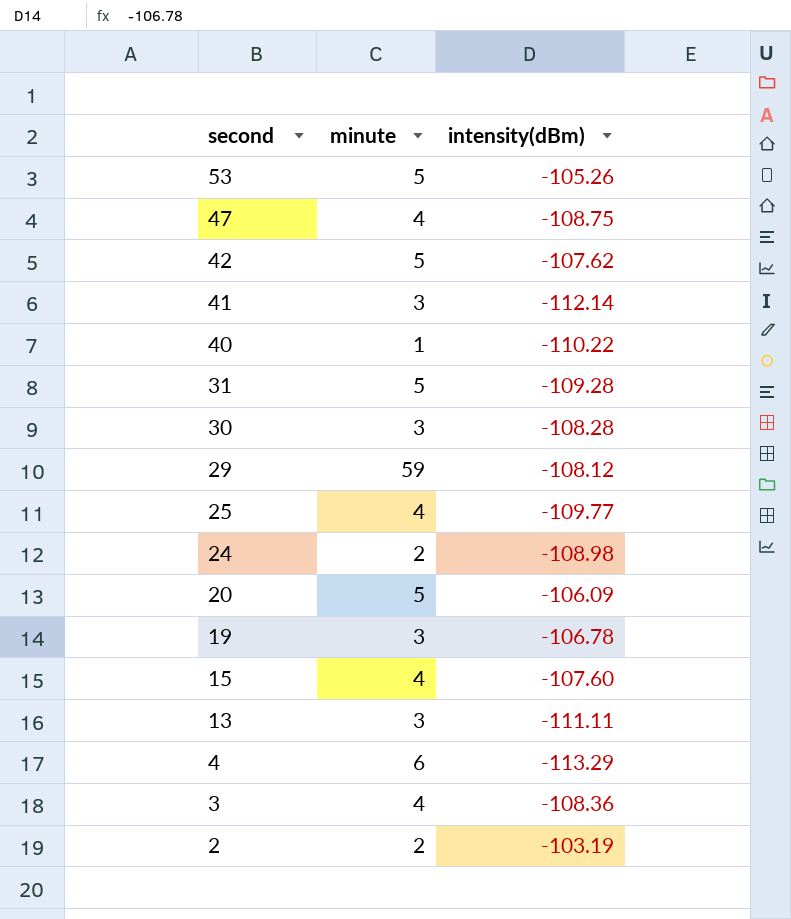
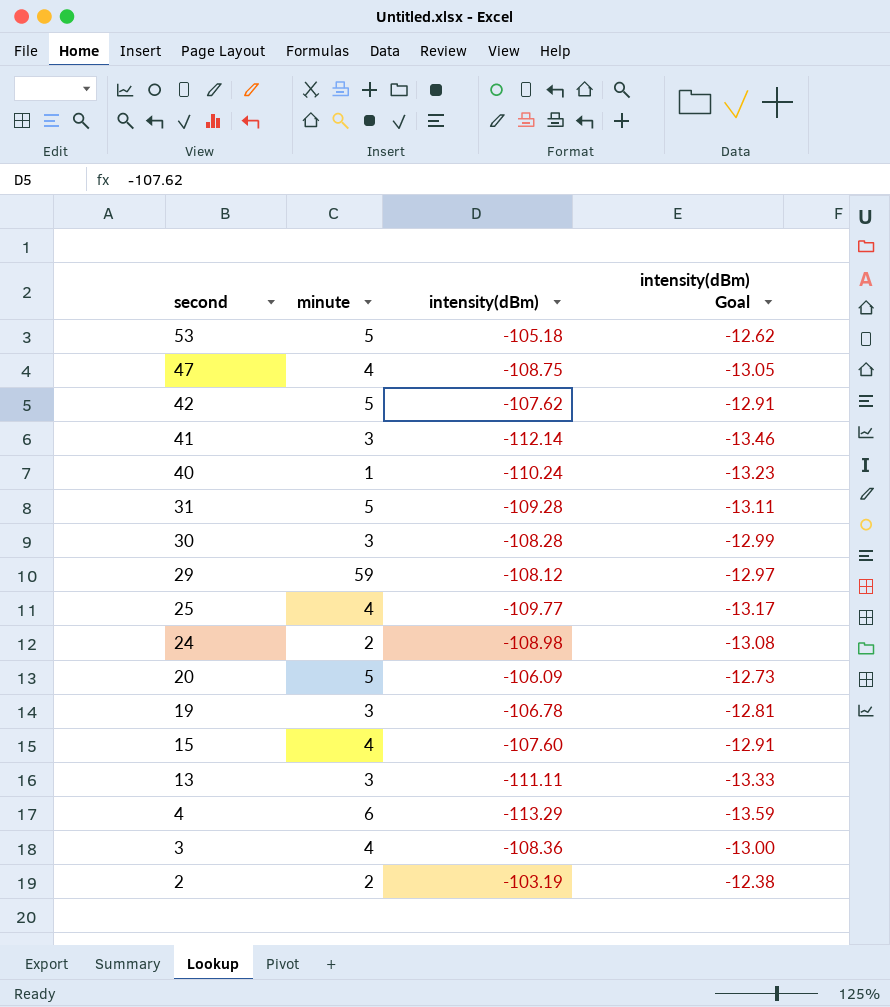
column intensity(dBm) Goal | formula: none -> [intensity(dBm)] * 0.12
53 | intensity(dBm): -105.26 -> -105.18
40 | intensity(dBm): -110.22 -> -110.24

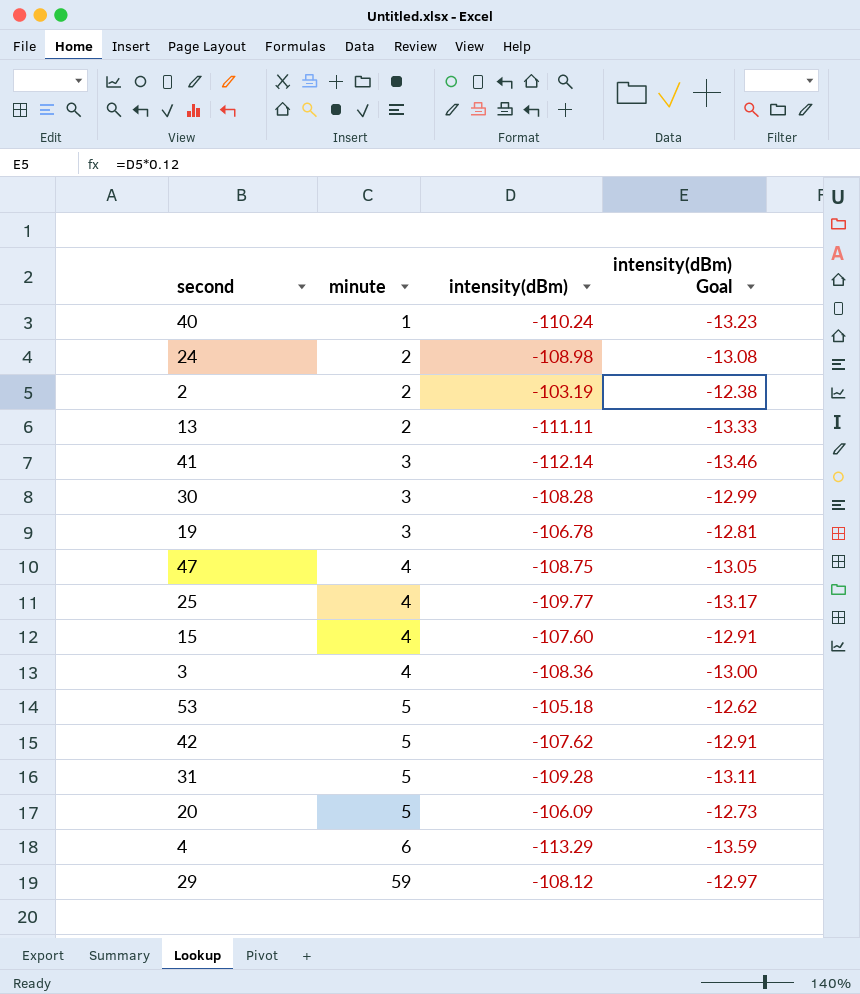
row order: second descending -> minute ascending
13 | minute: 3 -> 2

